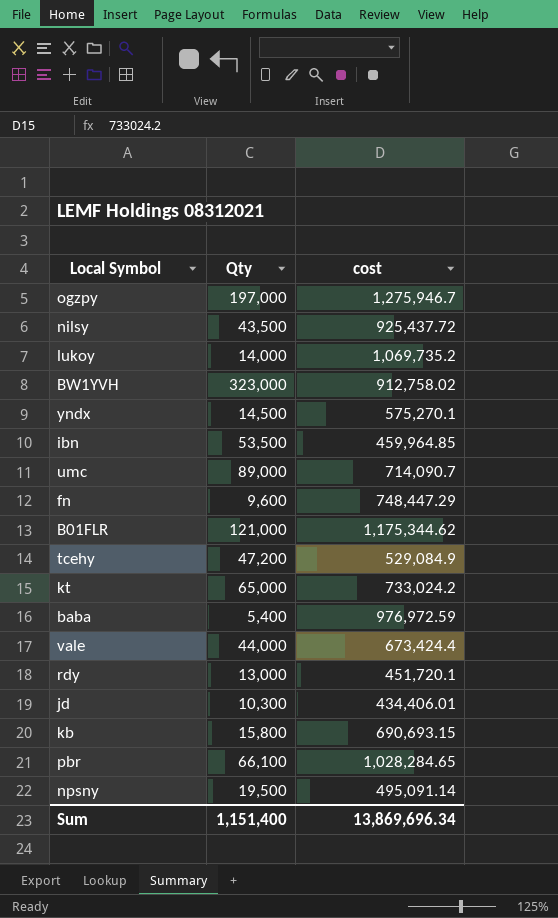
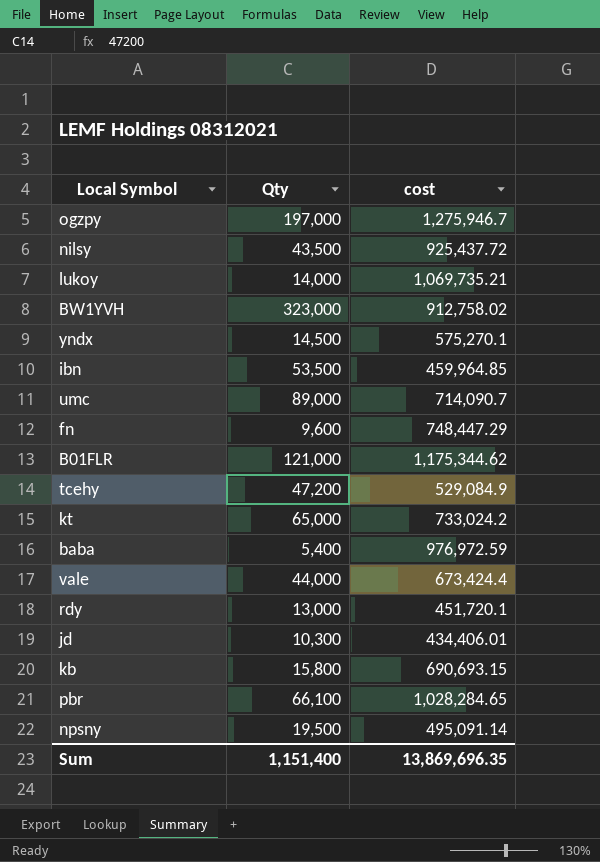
lukoy | cost: 1,069,735.2 -> 1,069,735.21
Sum | cost: 13,869,696.34 -> 13,869,696.35

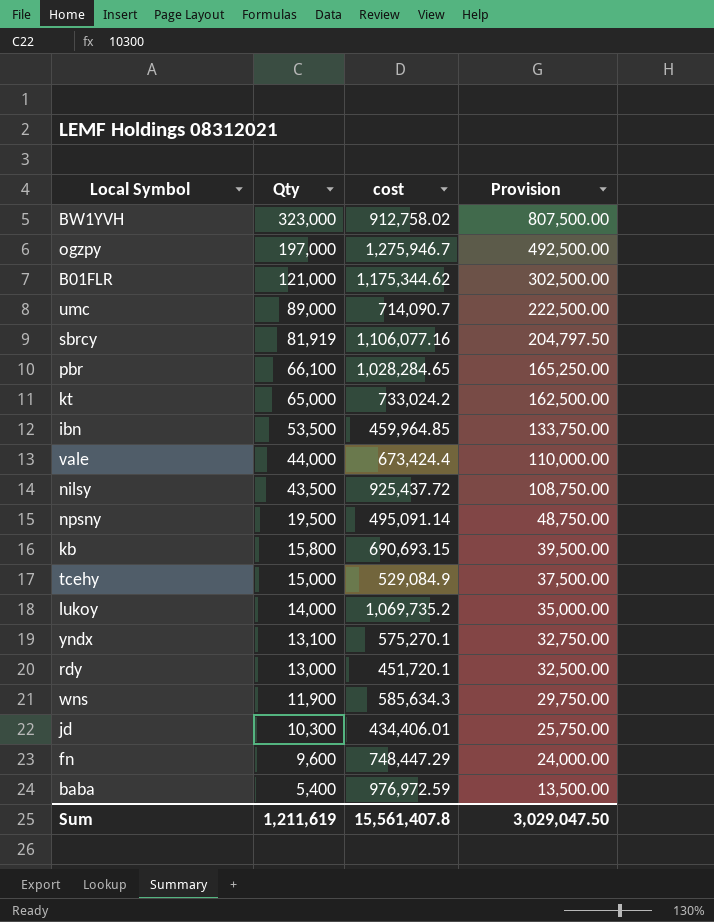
row order: none -> Qty descending
column Provision | formula: none -> [Qty] * 2.5
row sbrcy: none -> 81,919 | 1,106,077.16 | 204,797.50
tcehy | Qty: 47,200 -> 15,000
lukoy | cost: 1,069,735.21 -> 1,069,735.2
yndx | Qty: 14,500 -> 13,100
row wns: none -> 11,900 | 585,634.3 | 29,750.00
Sum | Qty: 1,151,400 -> 1,211,619
Sum | cost: 13,869,696.35 -> 15,561,407.8

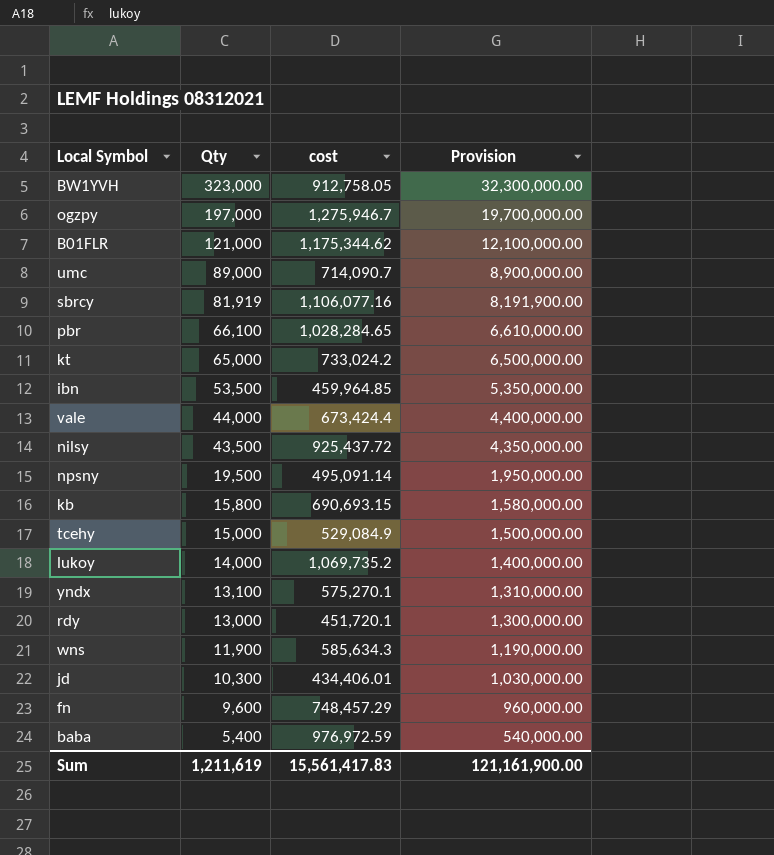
column Provision | formula: [Qty] * 2.5 -> [Qty] * 100
BW1YVH | cost: 912,758.02 -> 912,758.05
fn | cost: 748,447.29 -> 748,457.29
Sum | cost: 15,561,407.8 -> 15,561,417.83
Sum | Provision: 3,029,047.50 -> 121,161,900.00

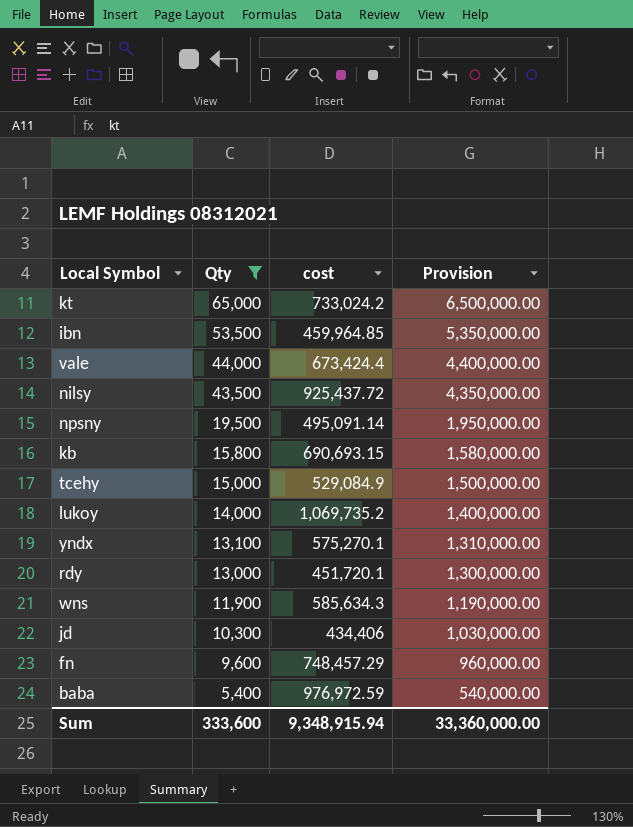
filter: none -> Qty <= 65,000
jd | cost: 434,406.01 -> 434,406
Sum | Qty: 1,211,619 -> 333,600
Sum | cost: 15,561,417.83 -> 9,348,915.94
Sum | Provision: 121,161,900.00 -> 33,360,000.00

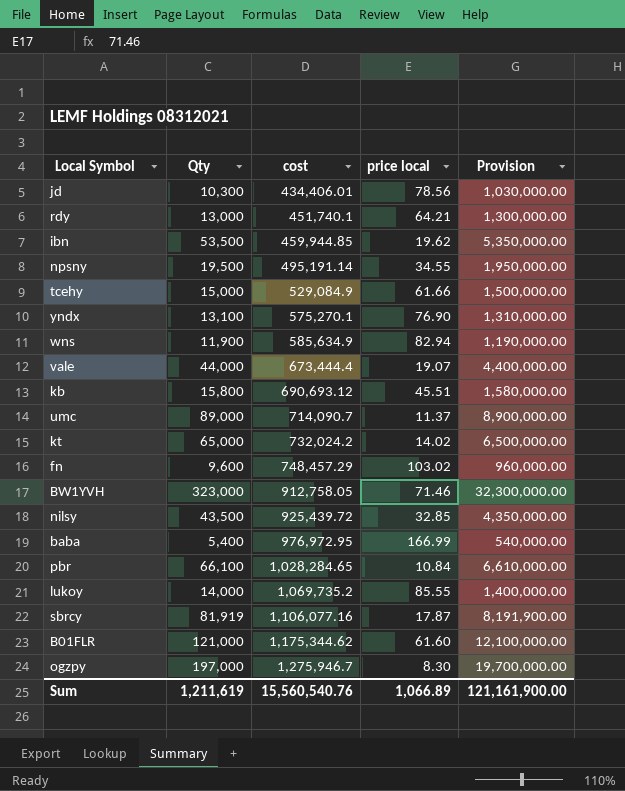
filter: Qty <= 65,000 -> none
row order: Qty descending -> cost ascending
column price local | position: none -> 4
jd | cost: 434,406 -> 434,406.01
rdy | cost: 451,720.1 -> 451,740.1
ibn | cost: 459,964.85 -> 459,944.85
npsny | cost: 495,091.14 -> 495,191.14
wns | cost: 585,634.3 -> 585,634.9
vale | cost: 673,424.4 -> 673,444.4
kb | cost: 690,693.15 -> 690,693.12
kt | cost: 733,024.2 -> 732,024.2
nilsy | cost: 925,437.72 -> 925,439.72
baba | cost: 976,972.59 -> 976,972.95
Sum | Qty: 333,600 -> 1,211,619
Sum | cost: 9,348,915.94 -> 15,560,540.76
Sum | Provision: 33,360,000.00 -> 121,161,900.00

